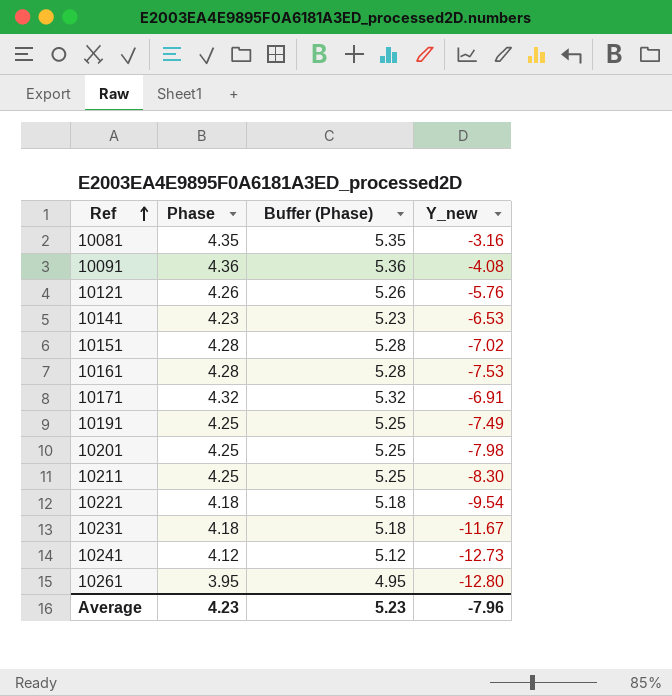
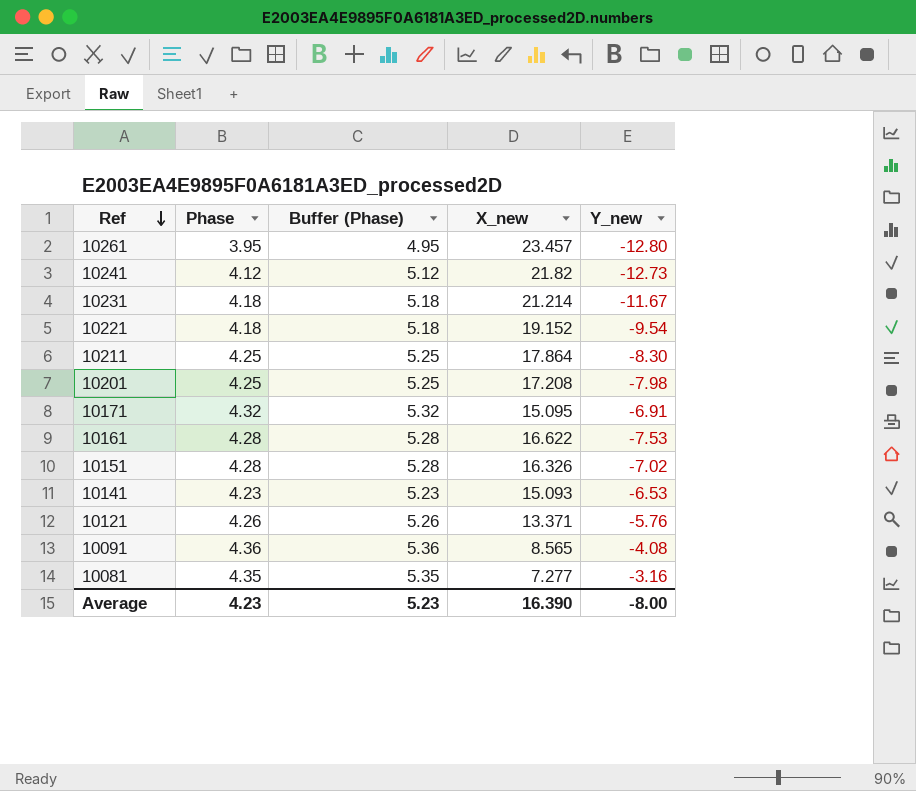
row order: Ref ascending -> Ref descending
column X_new | position: none -> 4
row 10191: 4.25 | 5.25 | -7.49 -> none
Average | Y_new: -7.96 -> -8.00

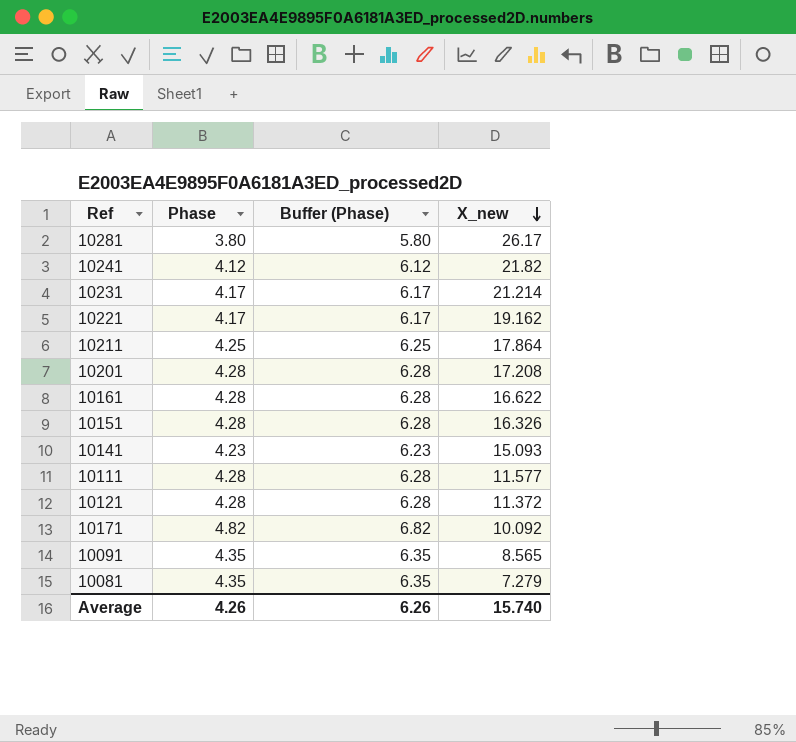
row order: Ref descending -> X_new descending
column Y_new | position: 5 -> none
column Buffer (Phase) | formula: [Phase] + 1 -> [Phase] + 2
row 10261: 3.95 | 4.95 | 23.457 | -12.80 -> none
row 10281: none -> 3.80 | 5.80 | 26.17
10231 | Phase: 4.18 -> 4.17
10221 | Phase: 4.18 -> 4.17
10221 | X_new: 19.152 -> 19.162
10201 | Phase: 4.25 -> 4.28
row 10111: none -> 4.28 | 6.28 | 11.577
10121 | Phase: 4.26 -> 4.28
10121 | X_new: 13.371 -> 11.372
10171 | Phase: 4.32 -> 4.82
10171 | X_new: 15.095 -> 10.092
10091 | Phase: 4.36 -> 4.35
10081 | X_new: 7.277 -> 7.279
Average | Phase: 4.23 -> 4.26
Average | Buffer (Phase): 5.23 -> 6.26
Average | X_new: 16.390 -> 15.740

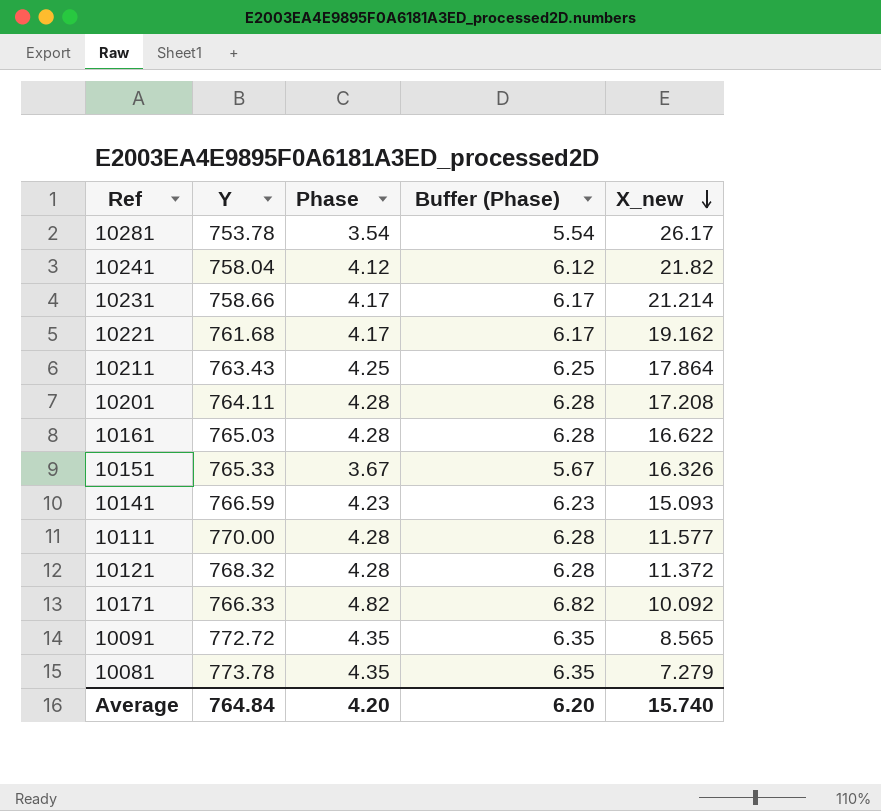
column Y | position: none -> 2
10281 | Phase: 3.80 -> 3.54
10281 | Buffer (Phase): 5.80 -> 5.54
10151 | Phase: 4.28 -> 3.67
10151 | Buffer (Phase): 6.28 -> 5.67
Average | Phase: 4.26 -> 4.20
Average | Buffer (Phase): 6.26 -> 6.20

